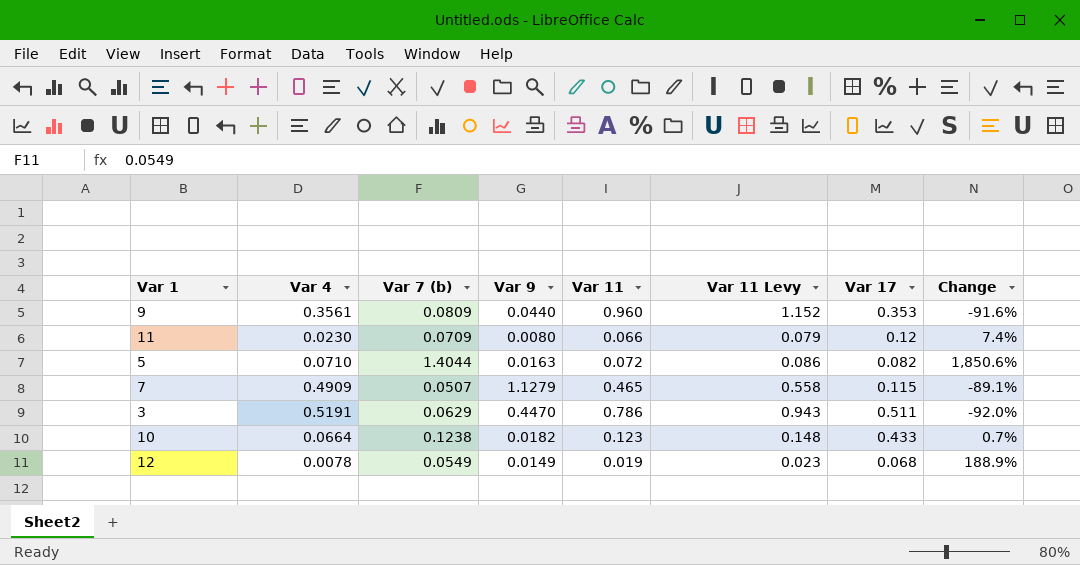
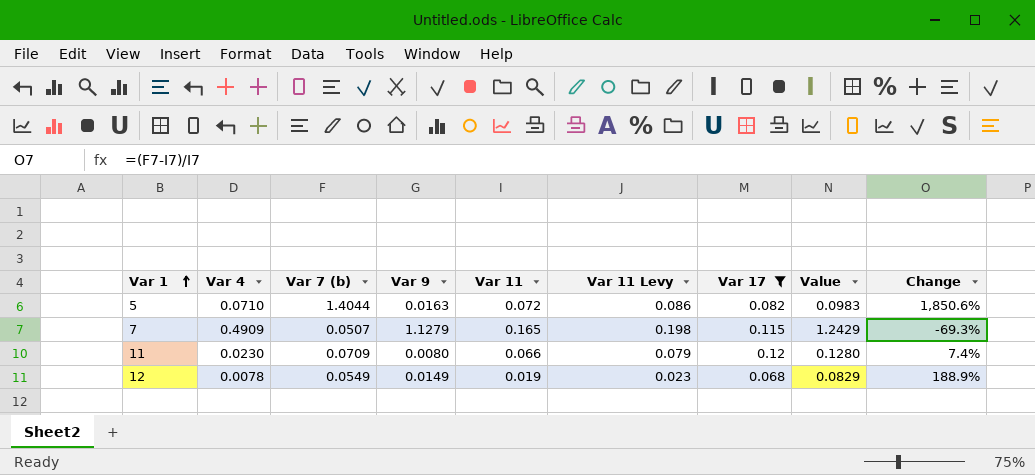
filter: none -> Var 17 <= 0.12
row order: none -> Var 1 ascending
column Value | formula: none -> [Var 9] + [Var 17]
7 | Var 11: 0.465 -> 0.165
7 | Var 11 Levy: 0.558 -> 0.198
7 | Change: -89.1% -> -69.3%

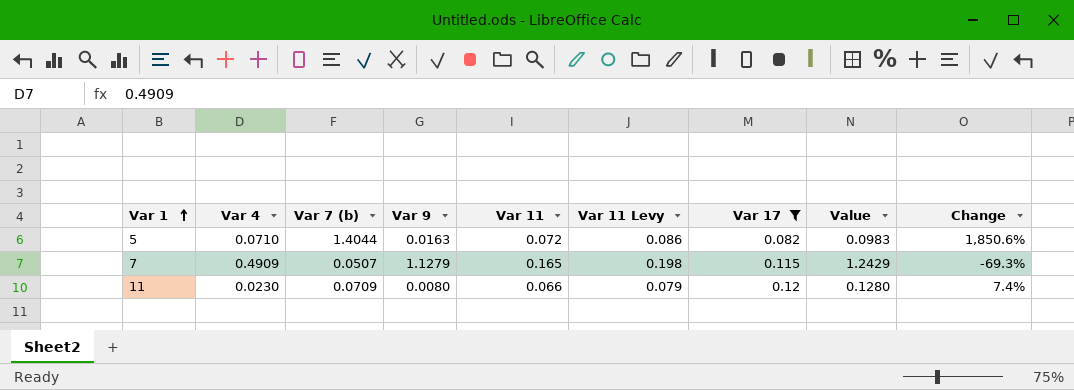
row 12: 0.0078 | 0.0549 | 0.0149 | 0.019 | 0.023 | 0.068 | 0.0829 | 188.9% -> none

